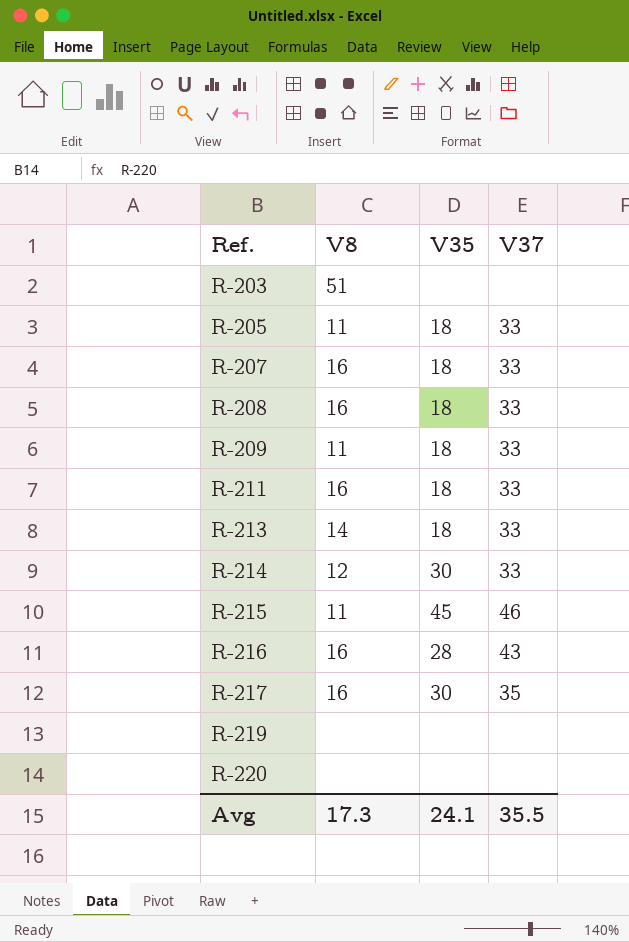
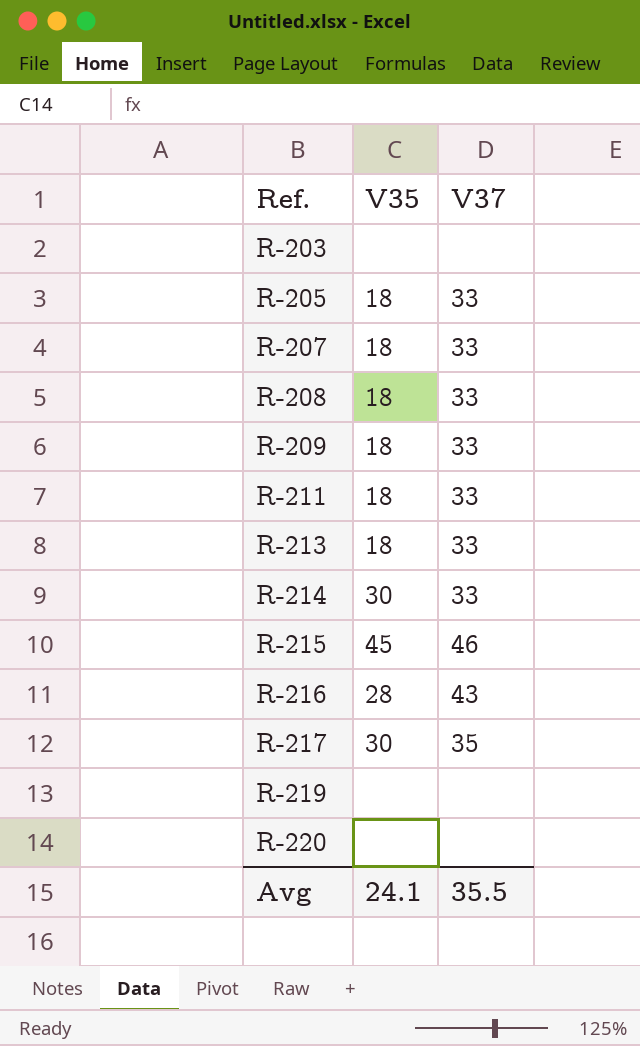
column V8 | position: 2 -> none

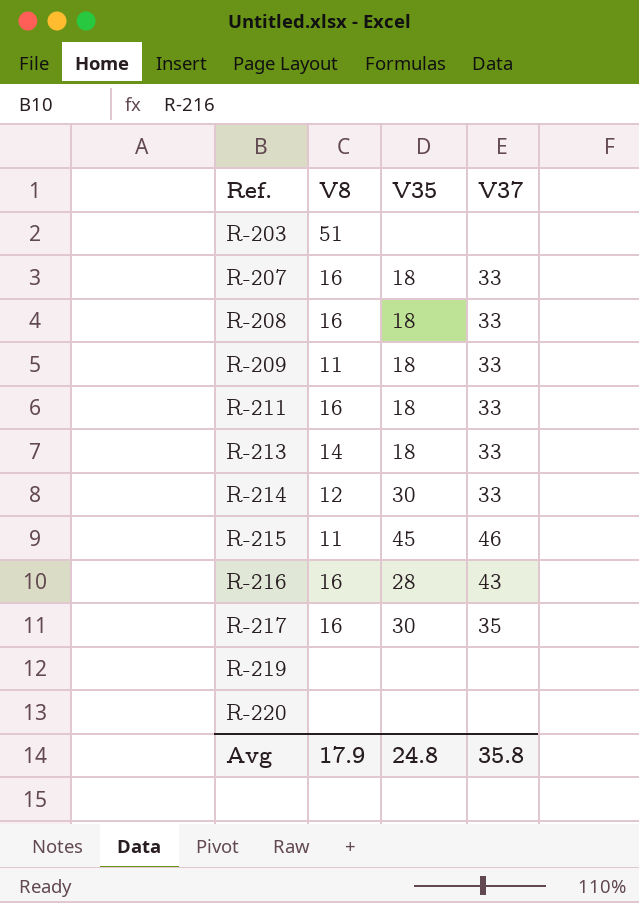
column V8 | position: none -> 2
row R-205: 18 | 33 -> none
Avg | V35: 24.1 -> 24.8
Avg | V37: 35.5 -> 35.8

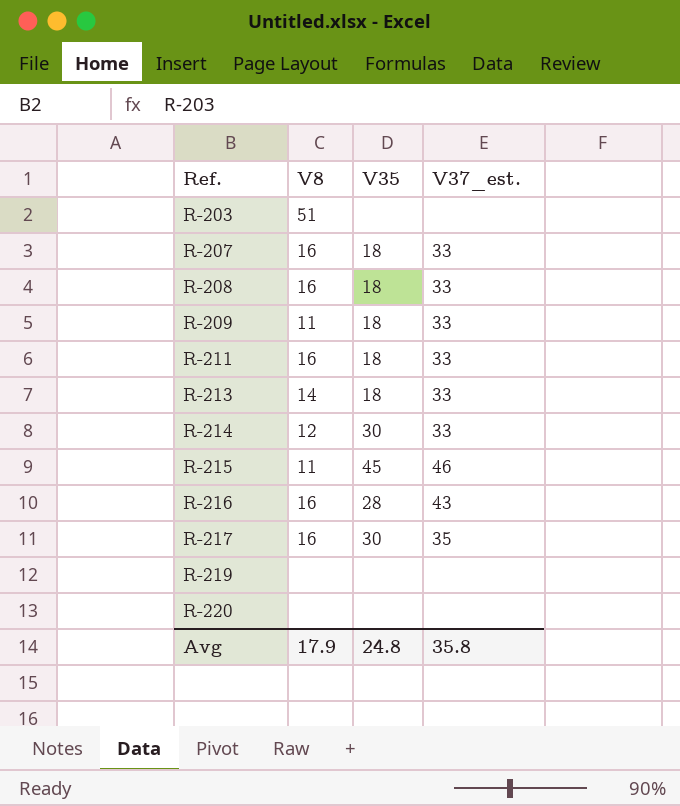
column name: V37 -> V37_est.

